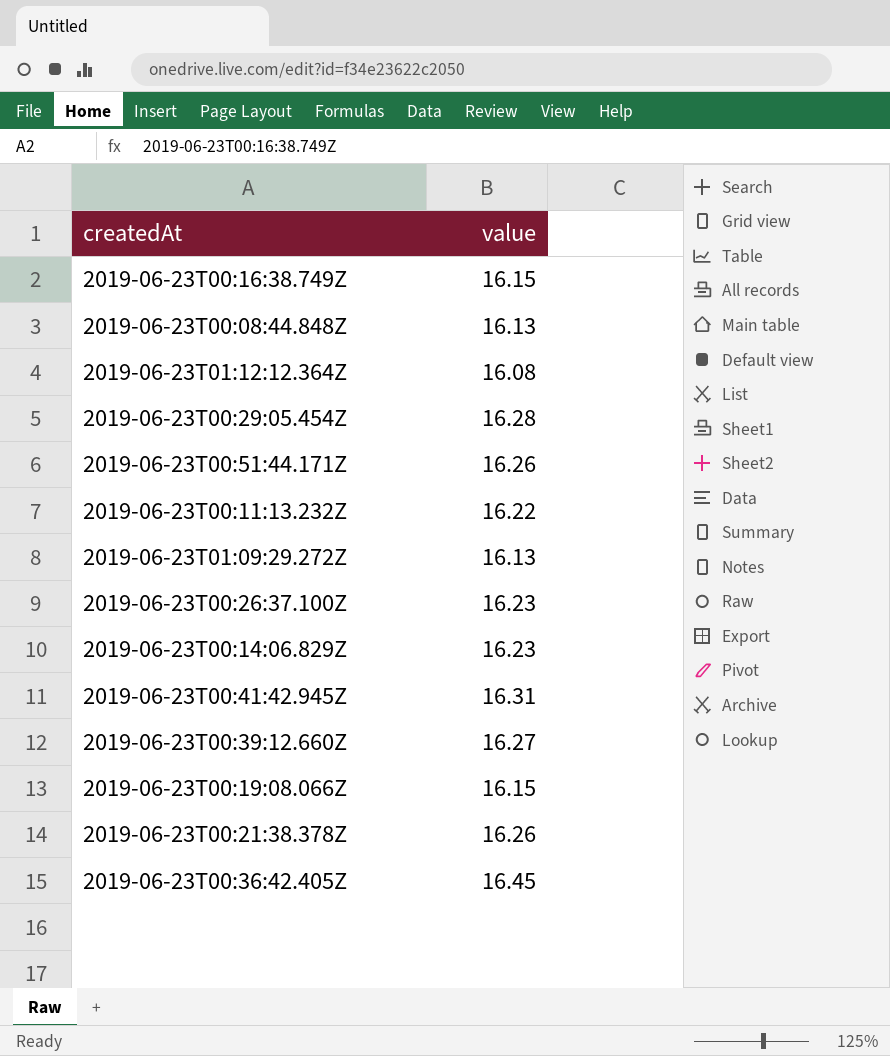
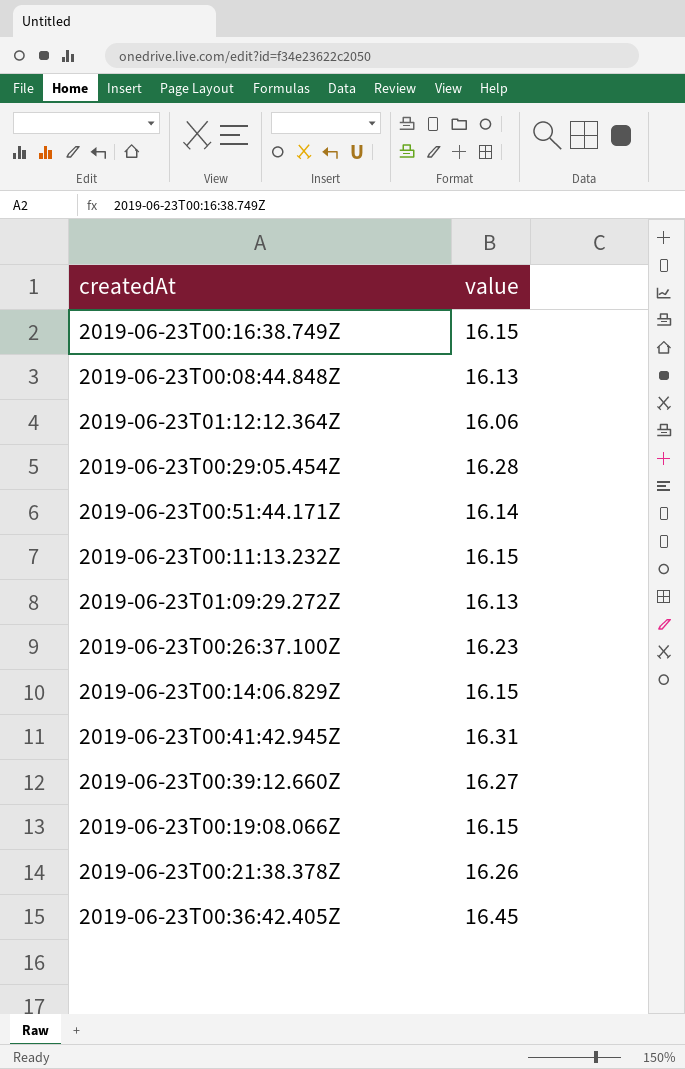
2019-06-23T01:12:12.364Z | value: 16.08 -> 16.06
2019-06-23T00:51:44.171Z | value: 16.26 -> 16.14
2019-06-23T00:11:13.232Z | value: 16.22 -> 16.15
2019-06-23T00:14:06.829Z | value: 16.23 -> 16.15

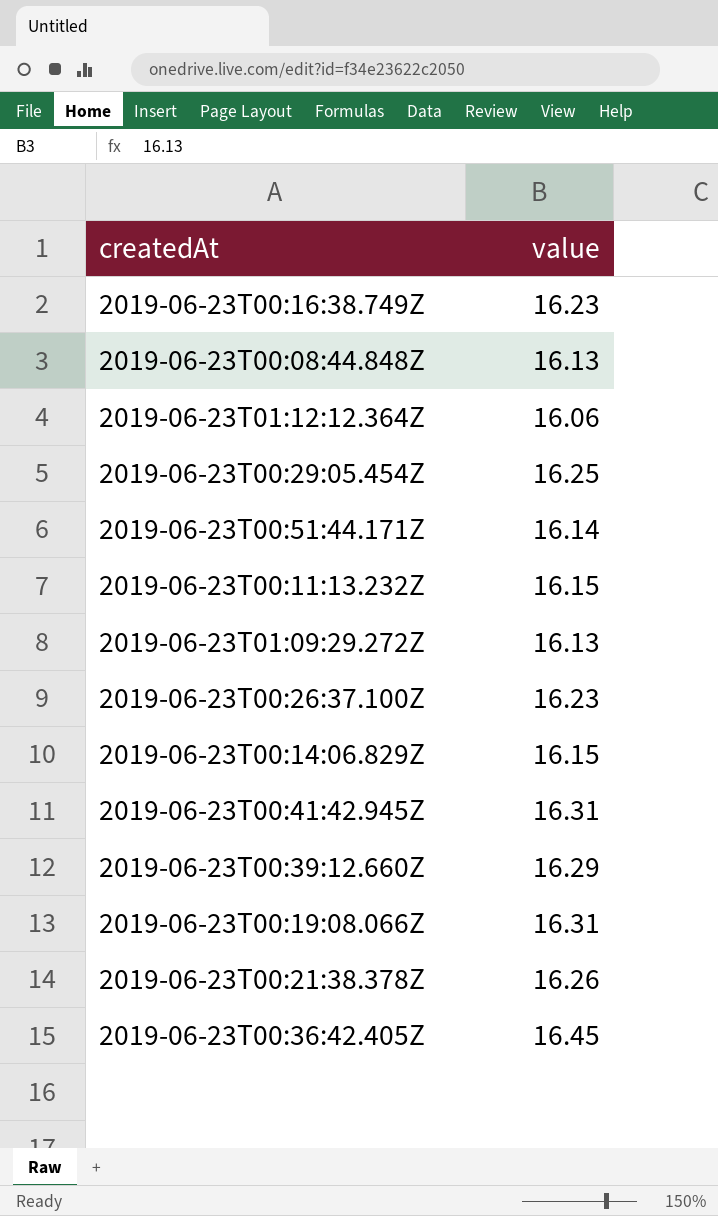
2019-06-23T00:16:38.749Z | value: 16.15 -> 16.23
2019-06-23T00:29:05.454Z | value: 16.28 -> 16.25
2019-06-23T00:39:12.660Z | value: 16.27 -> 16.29
2019-06-23T00:19:08.066Z | value: 16.15 -> 16.31

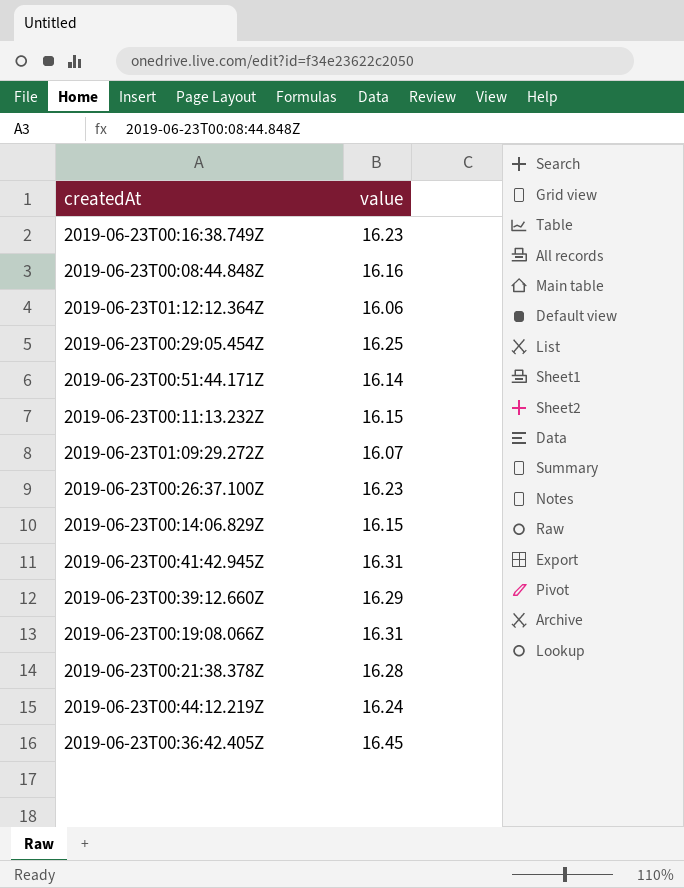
2019-06-23T00:08:44.848Z | value: 16.13 -> 16.16
2019-06-23T01:09:29.272Z | value: 16.13 -> 16.07
2019-06-23T00:21:38.378Z | value: 16.26 -> 16.28
row 2019-06-23T00:44:12.219Z: none -> 16.24

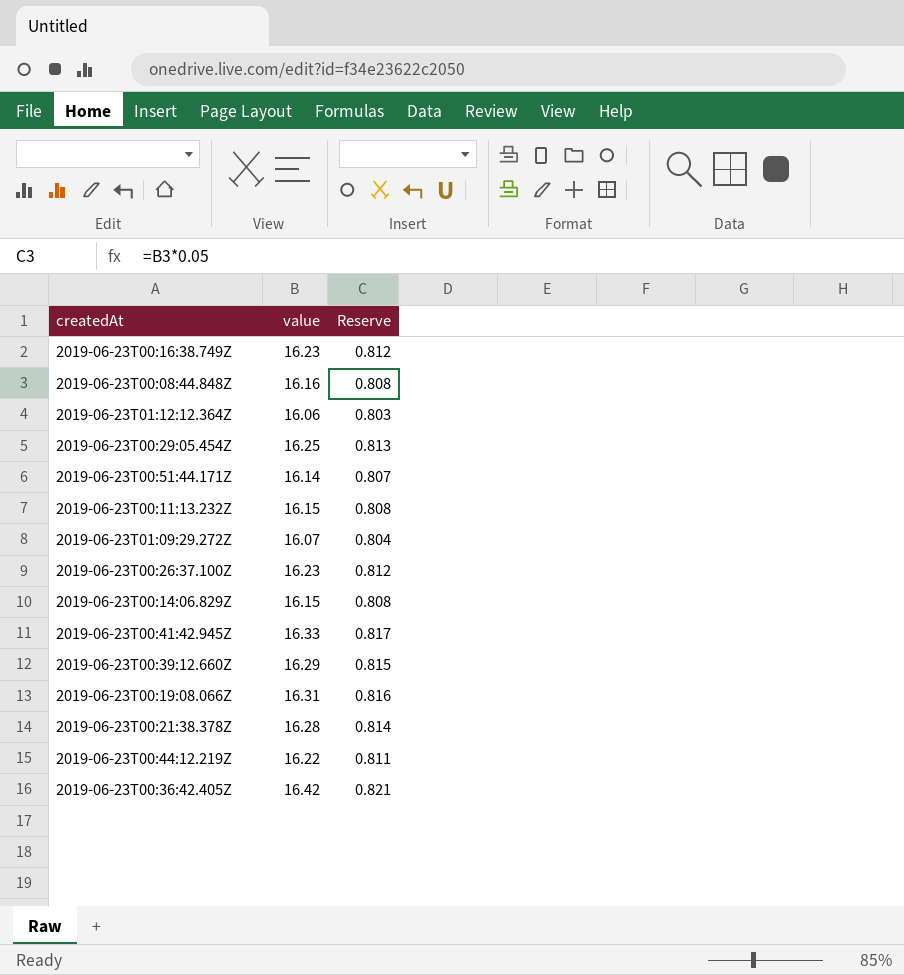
column Reserve | formula: none -> [value] * 0.05
2019-06-23T00:41:42.945Z | value: 16.31 -> 16.33
2019-06-23T00:44:12.219Z | value: 16.24 -> 16.22
2019-06-23T00:36:42.405Z | value: 16.45 -> 16.42

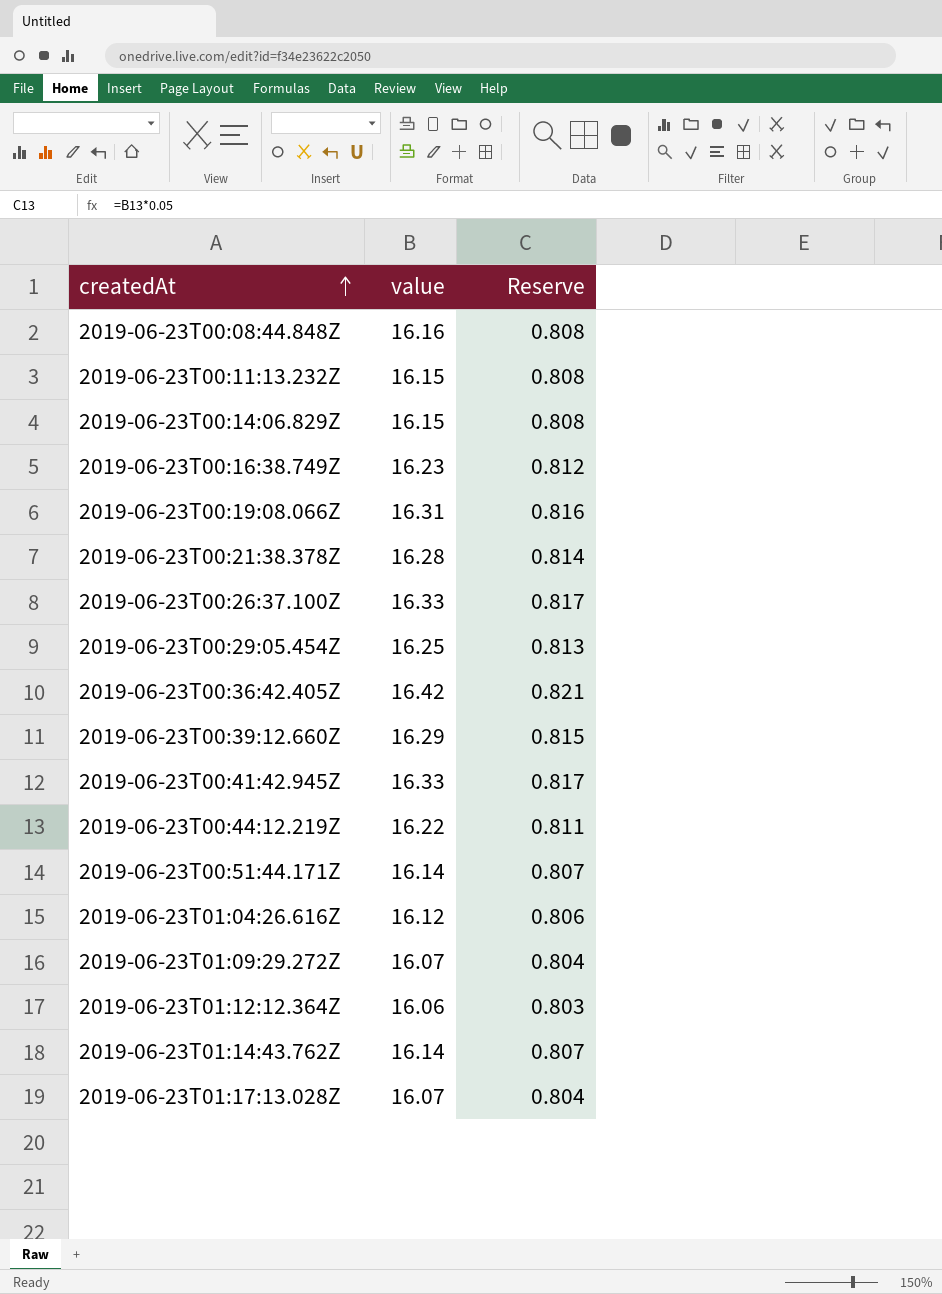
row order: none -> createdAt ascending
2019-06-23T00:26:37.100Z | value: 16.23 -> 16.33
2019-06-23T00:26:37.100Z | Reserve: 0.812 -> 0.817
row 2019-06-23T01:04:26.616Z: none -> 16.12 | 0.806
row 2019-06-23T01:14:43.762Z: none -> 16.14 | 0.807
row 2019-06-23T01:17:13.028Z: none -> 16.07 | 0.804

